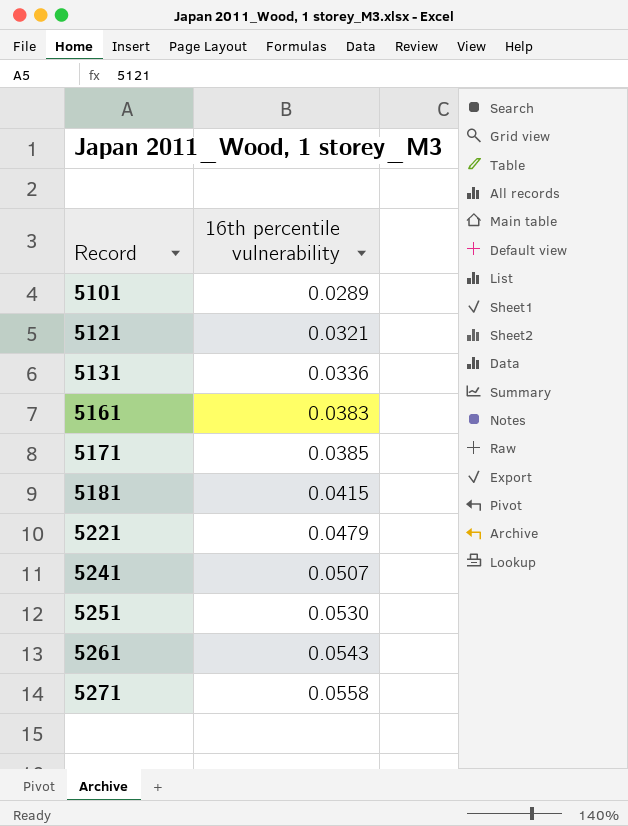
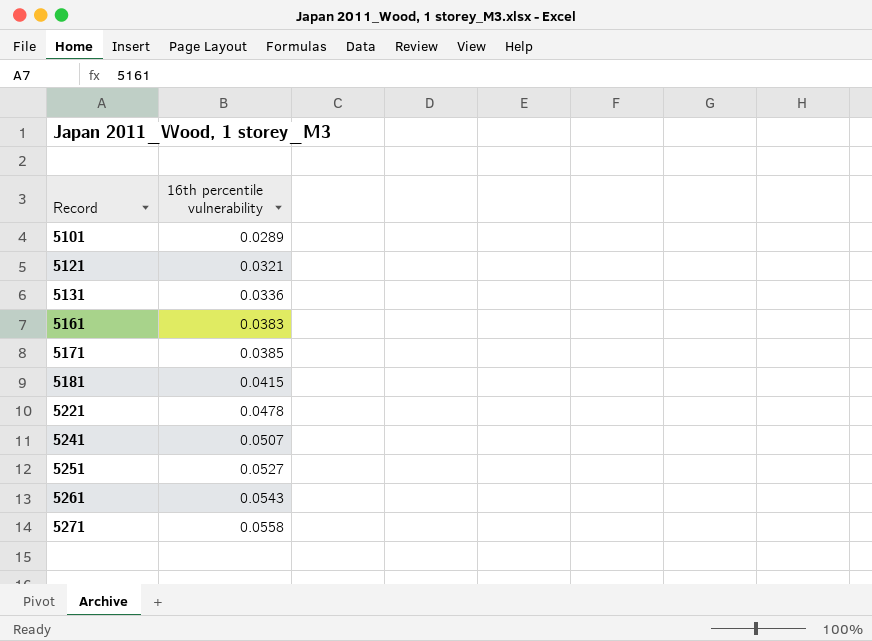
5221 | 16th percentile vulnerability: 0.0479 -> 0.0478
5251 | 16th percentile vulnerability: 0.0530 -> 0.0527

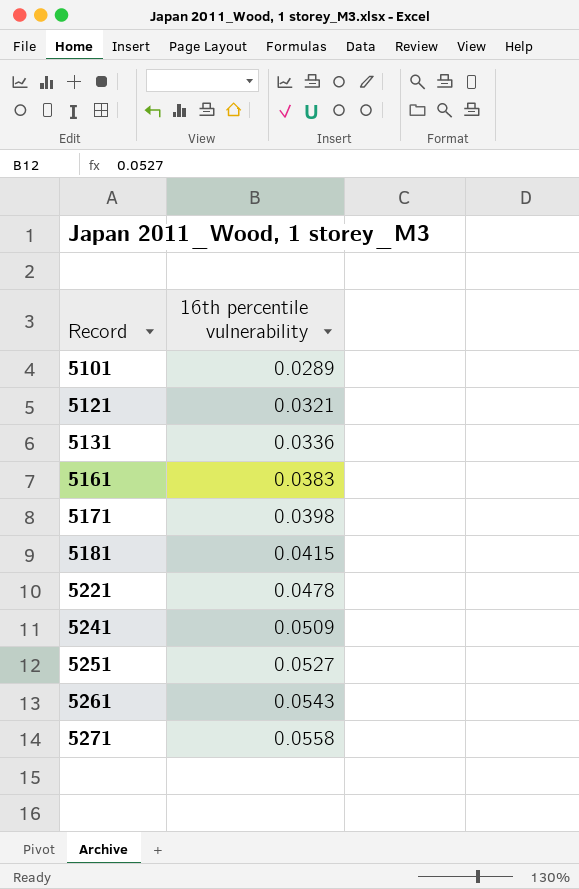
5171 | 16th percentile vulnerability: 0.0385 -> 0.0398
5241 | 16th percentile vulnerability: 0.0507 -> 0.0509

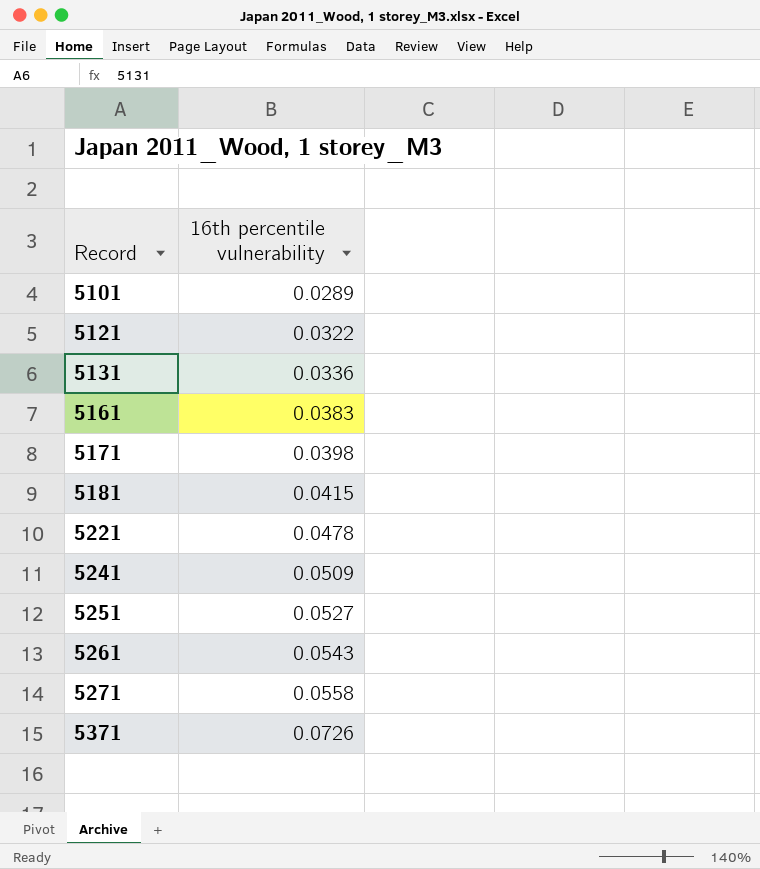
5121 | 16th percentile vulnerability: 0.0321 -> 0.0322
row 5371: none -> 0.0726

